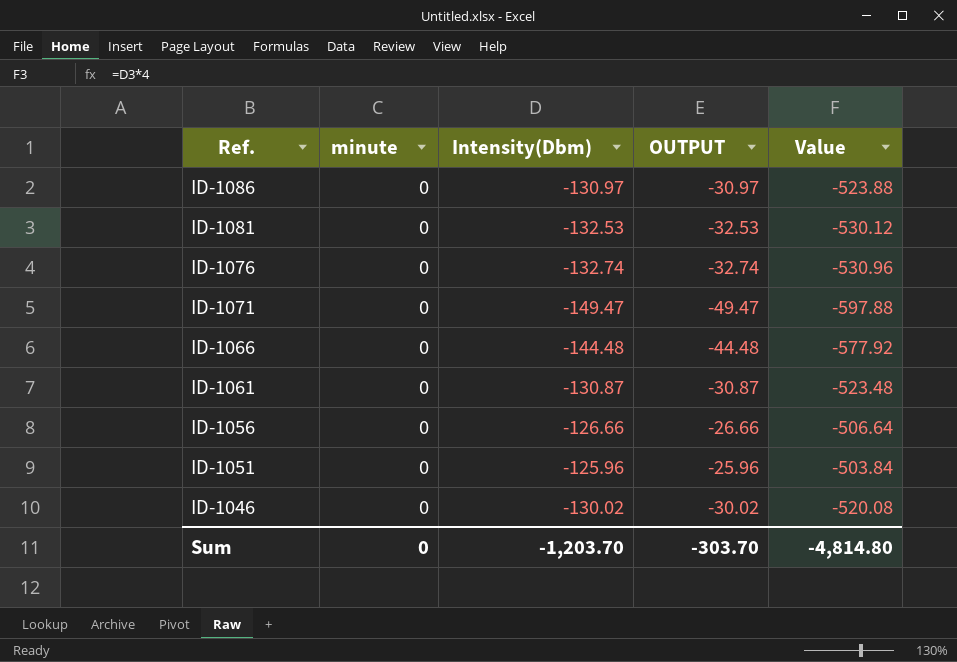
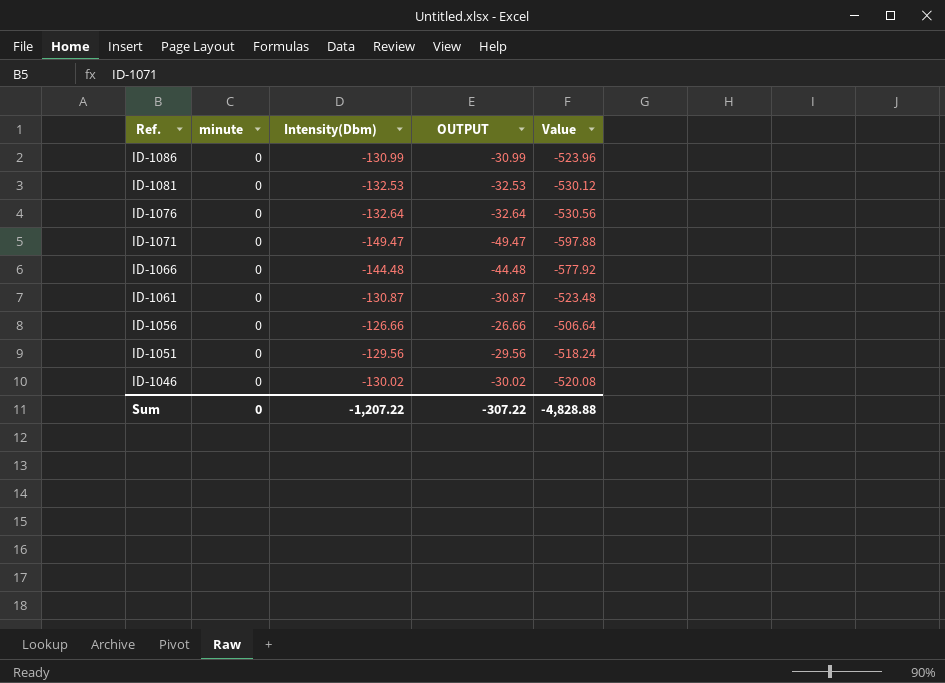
ID-1086 | Intensity(Dbm): -130.97 -> -130.99
ID-1086 | OUTPUT: -30.97 -> -30.99
ID-1086 | Value: -523.88 -> -523.96
ID-1076 | Intensity(Dbm): -132.74 -> -132.64
ID-1076 | OUTPUT: -32.74 -> -32.64
ID-1076 | Value: -530.96 -> -530.56
ID-1051 | Intensity(Dbm): -125.96 -> -129.56
ID-1051 | OUTPUT: -25.96 -> -29.56
ID-1051 | Value: -503.84 -> -518.24
Sum | Intensity(Dbm): -1,203.70 -> -1,207.22
Sum | OUTPUT: -303.70 -> -307.22
Sum | Value: -4,814.80 -> -4,828.88

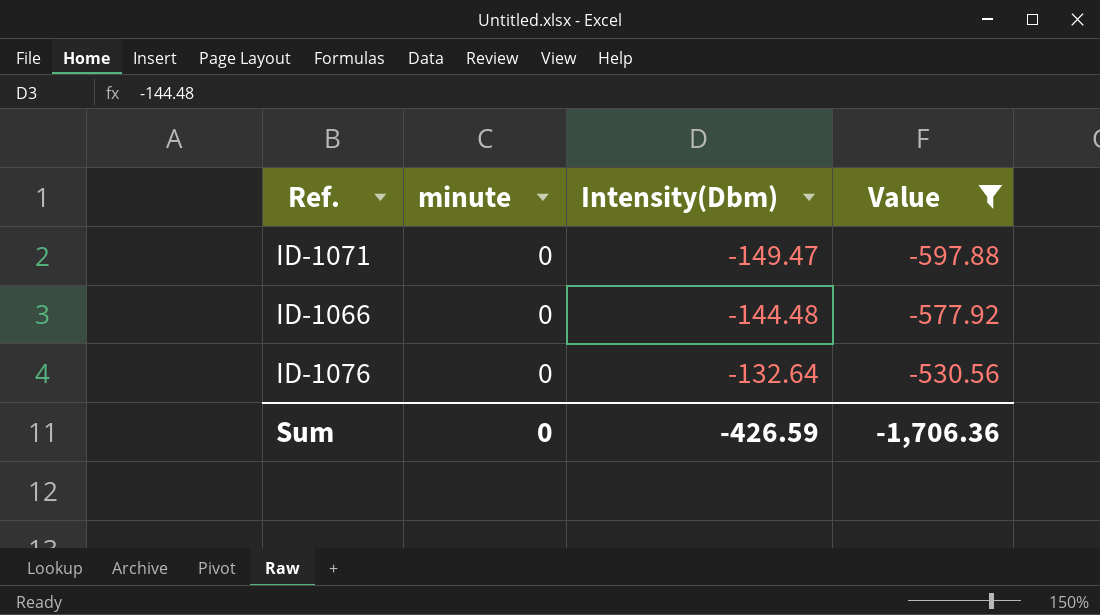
filter: none -> Value <= -530.56
row order: Ref. descending -> Intensity(Dbm) ascending
column OUTPUT | formula: [Intensity(Dbm)] + 100 -> none
Sum | Intensity(Dbm): -1,207.22 -> -426.59
Sum | Value: -4,828.88 -> -1,706.36

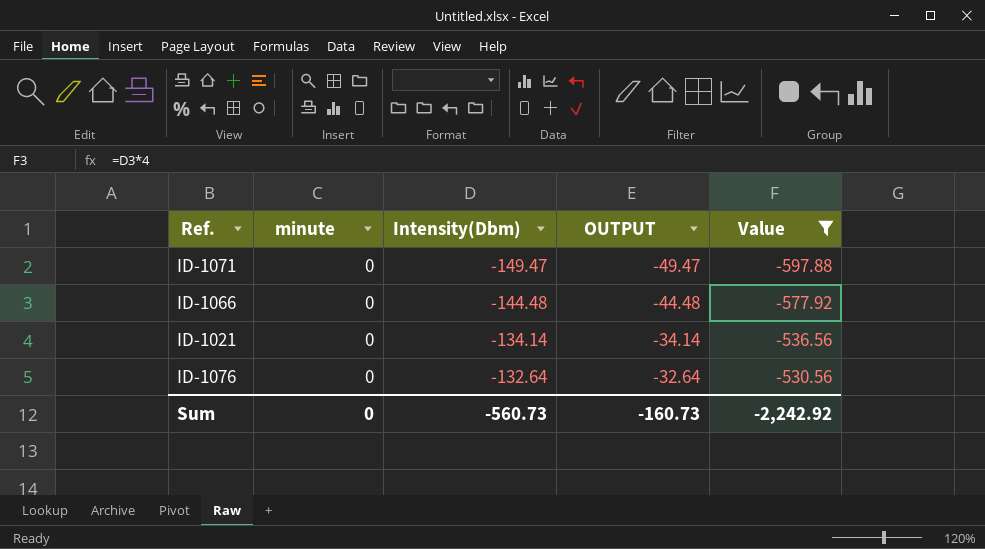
column OUTPUT | formula: none -> [Intensity(Dbm)] + 100
row ID-1021: none -> 0 | -134.14 | -34.14 | -536.56
Sum | Intensity(Dbm): -426.59 -> -560.73
Sum | Value: -1,706.36 -> -2,242.92

